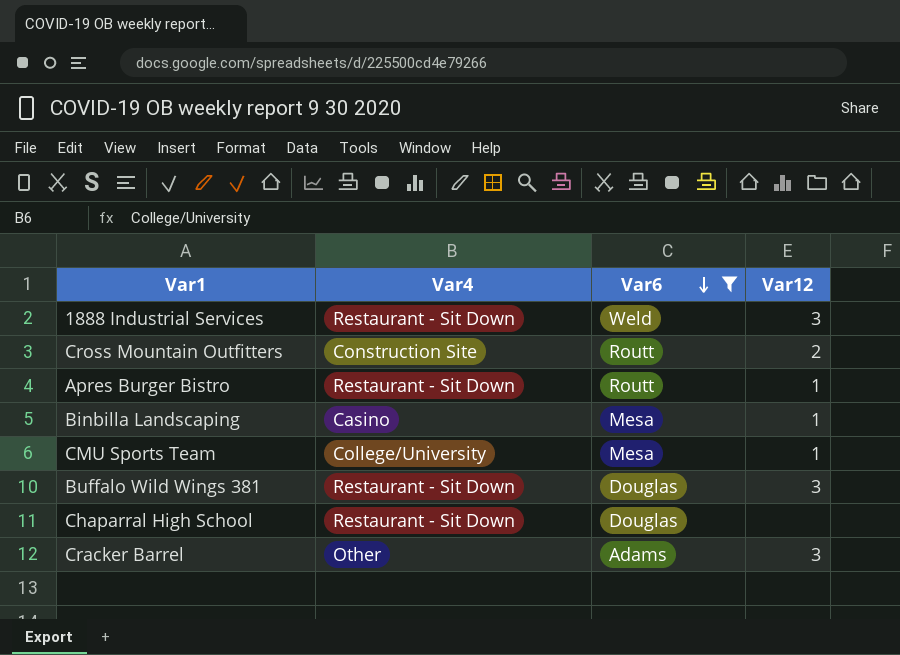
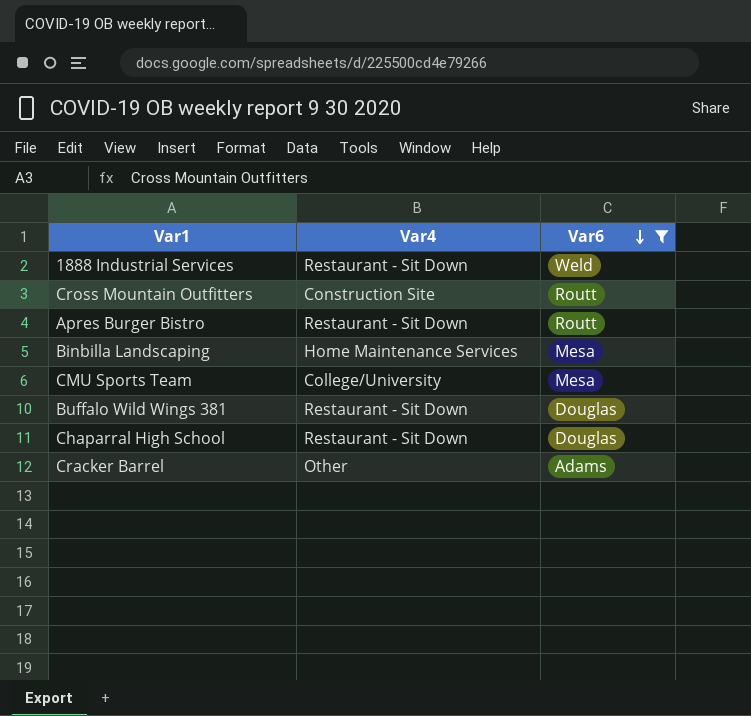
column Var12 | position: 4 -> none
Binbilla Landscaping | Var4: Casino -> Home Maintenance Services

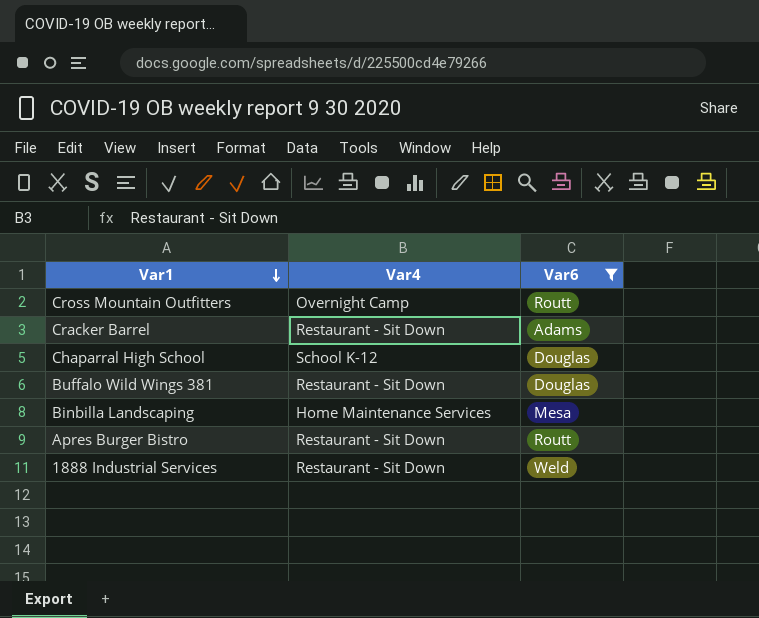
row order: Var6 descending -> Var1 descending
row CMU Sports Team: College/University | Mesa -> none
Cross Mountain Outfitters | Var4: Construction Site -> Overnight Camp
Cracker Barrel | Var4: Other -> Restaurant - Sit Down
Chaparral High School | Var4: Restaurant - Sit Down -> School K-12

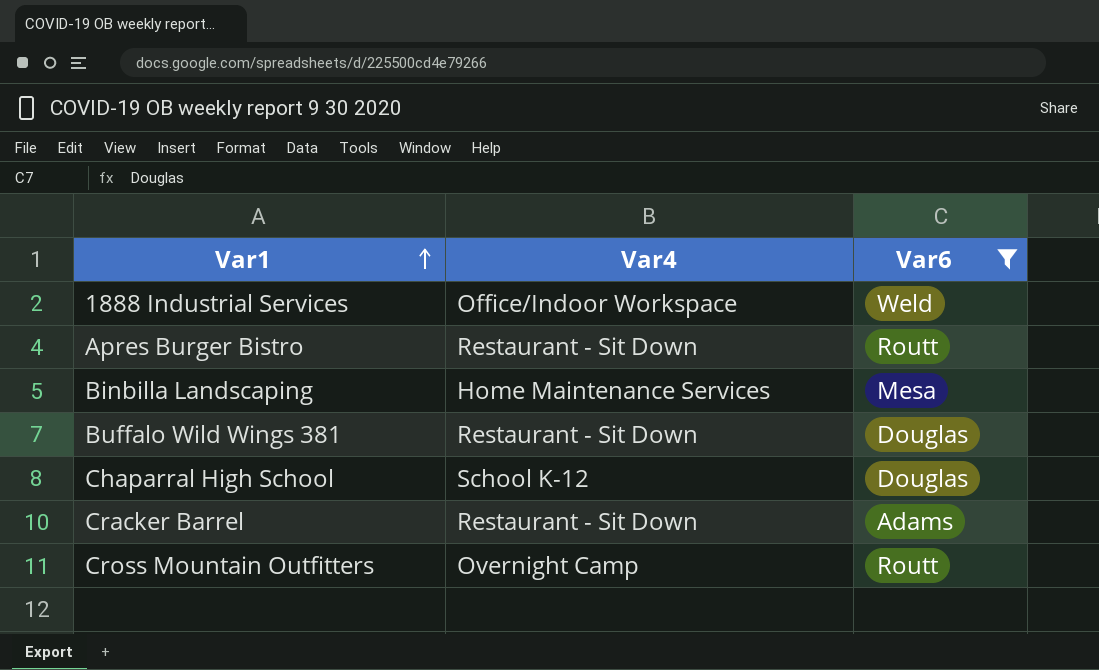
row order: Var1 descending -> Var1 ascending
1888 Industrial Services | Var4: Restaurant - Sit Down -> Office/Indoor Workspace

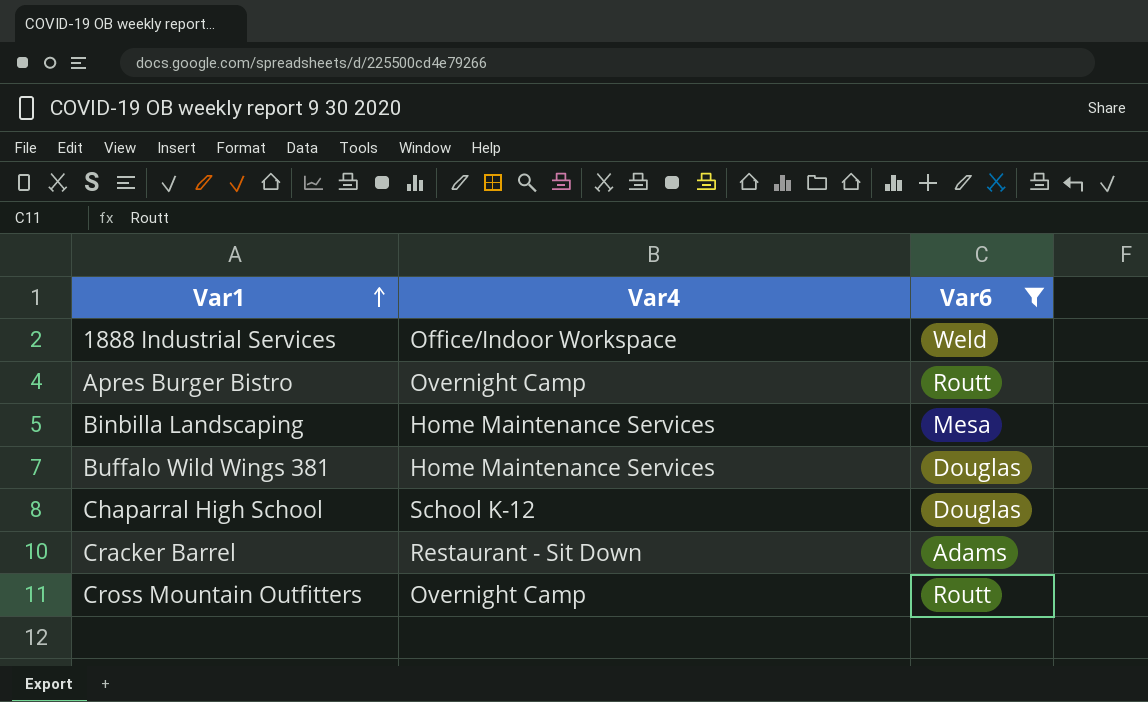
Apres Burger Bistro | Var4: Restaurant - Sit Down -> Overnight Camp
Buffalo Wild Wings 381 | Var4: Restaurant - Sit Down -> Home Maintenance Services

